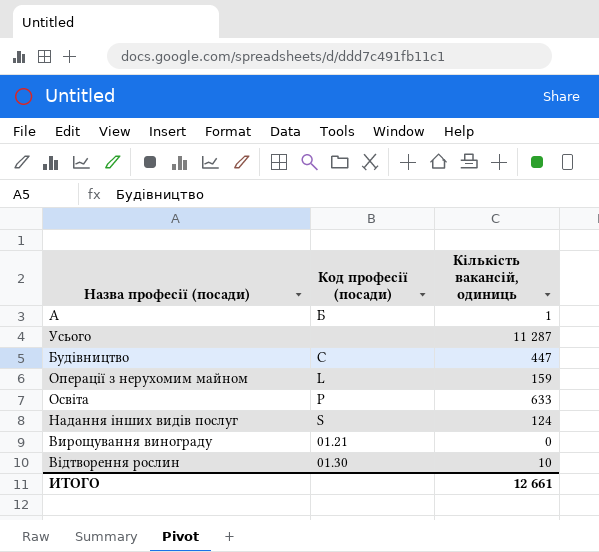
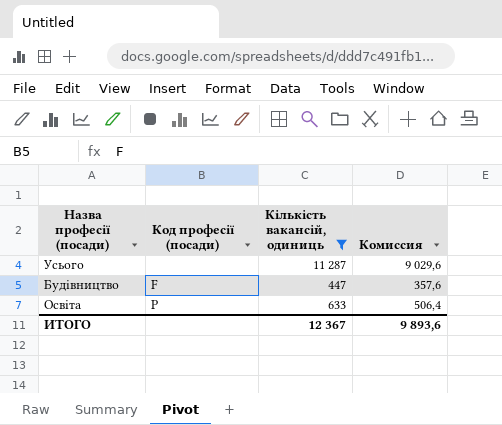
filter: none -> Кількість вакансій, одиниць >= 447
column Комиссия | formula: none -> [Кількість вакансій, одиниць] * 0,8
Будівництво | Код професії (посади): C -> F
ИТОГО | Кількість вакансій, одиниць: 12 661 -> 12 367

